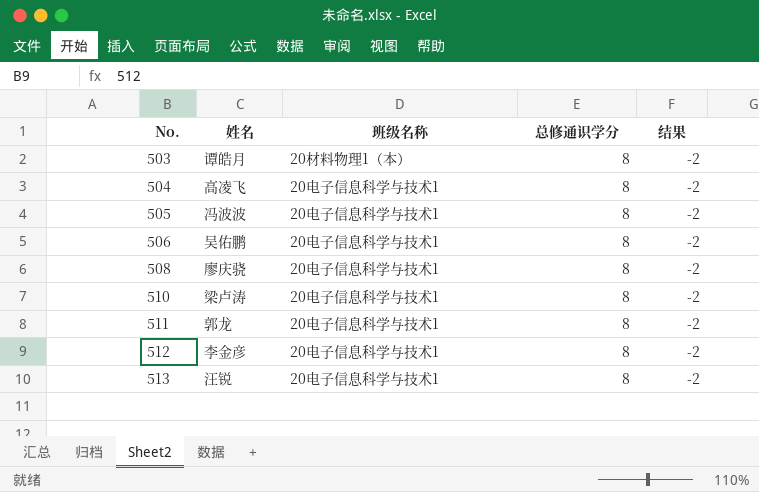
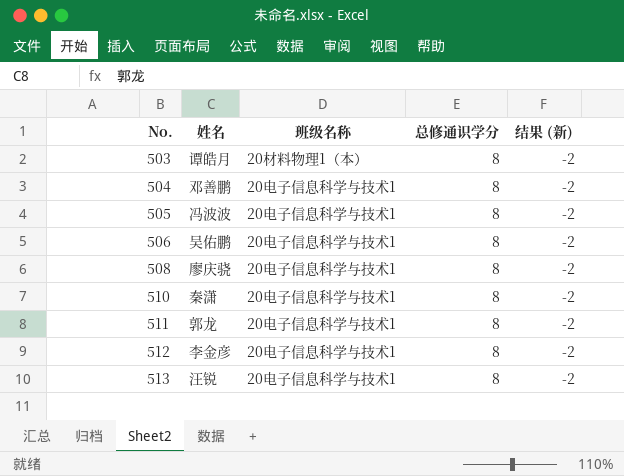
column name: 结果 -> 结果 (新)
504 | 姓名: 高凌飞 -> 邓善鹏
510 | 姓名: 梁卢涛 -> 秦潇

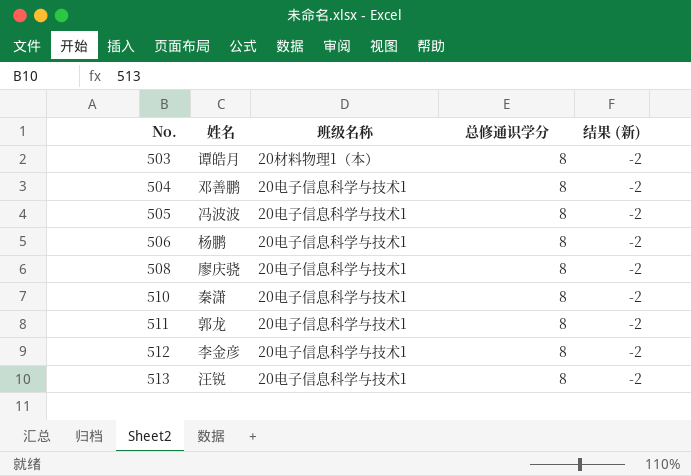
506 | 姓名: 吴佑鹏 -> 杨鹏

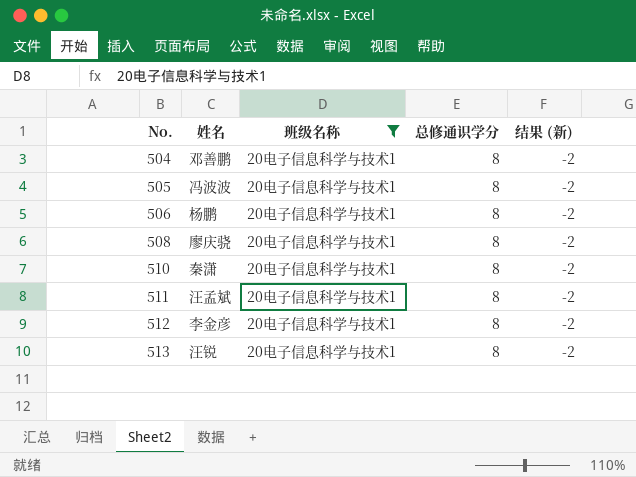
filter: none -> 班级名称 = 20电子信息科学与技术1
511 | 姓名: 郭龙 -> 汪孟斌

